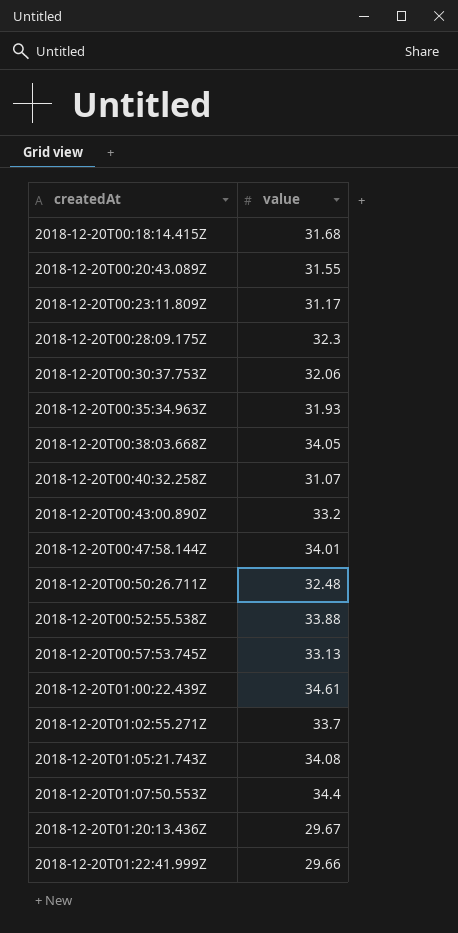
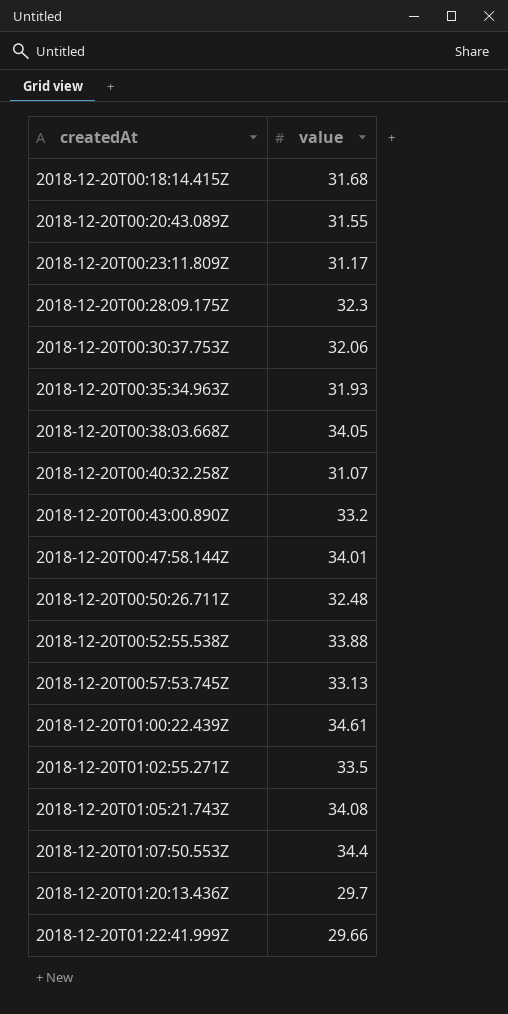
2018-12-20T01:02:55.271Z | value: 33.7 -> 33.5
2018-12-20T01:20:13.436Z | value: 29.67 -> 29.7

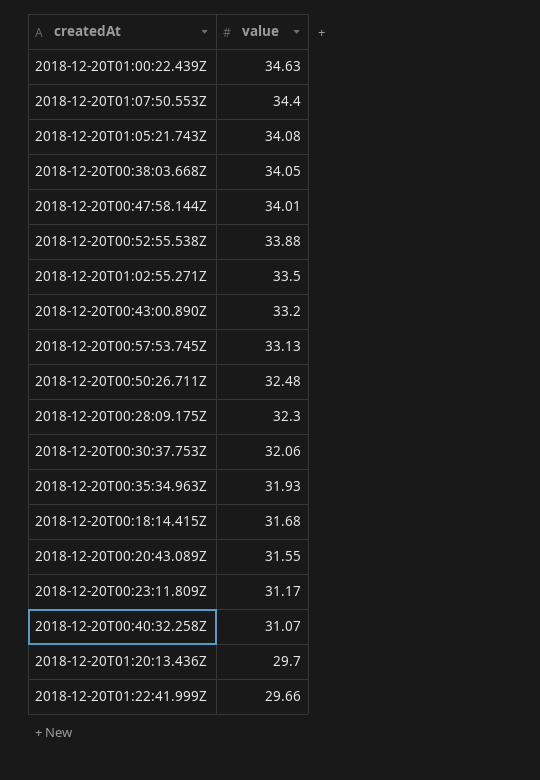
row order: createdAt ascending -> value descending
2018-12-20T01:00:22.439Z | value: 34.61 -> 34.63

